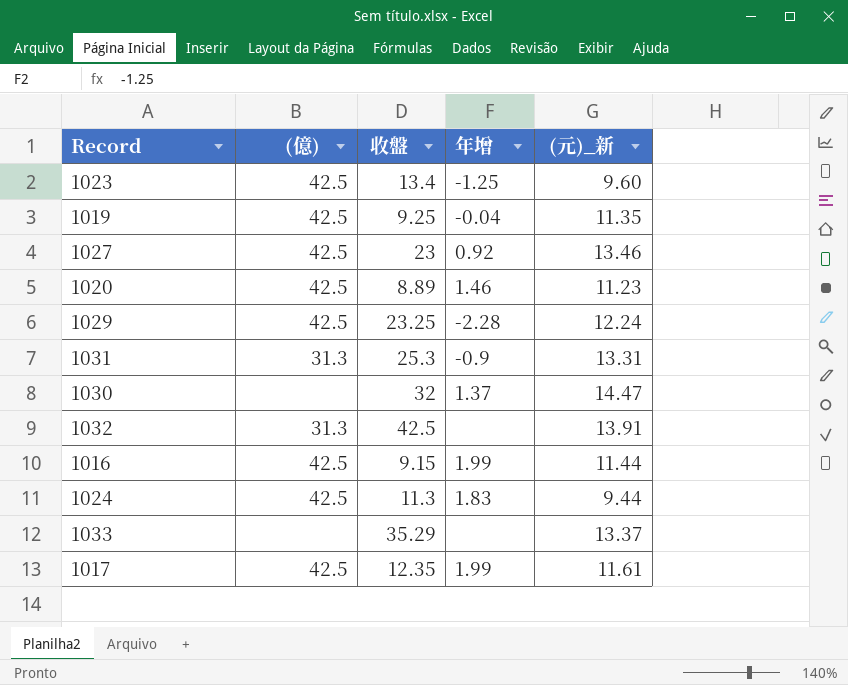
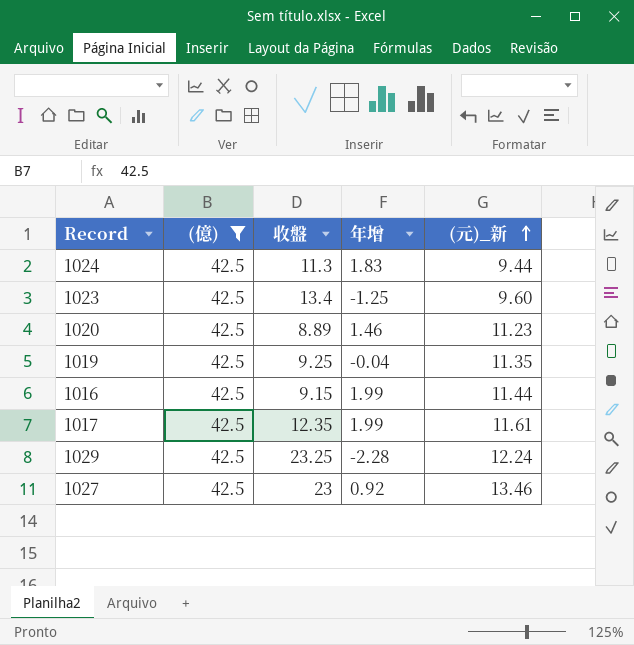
filter: none -> (億) = 42.5
row order: none -> (元)_新 ascending

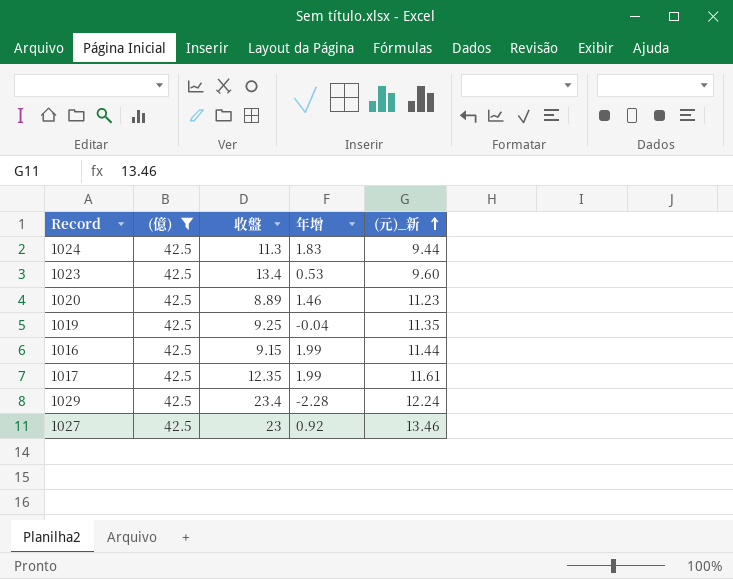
1023 | 年增: -1.25 -> 0.53
1029 | 收盤: 23.25 -> 23.4

